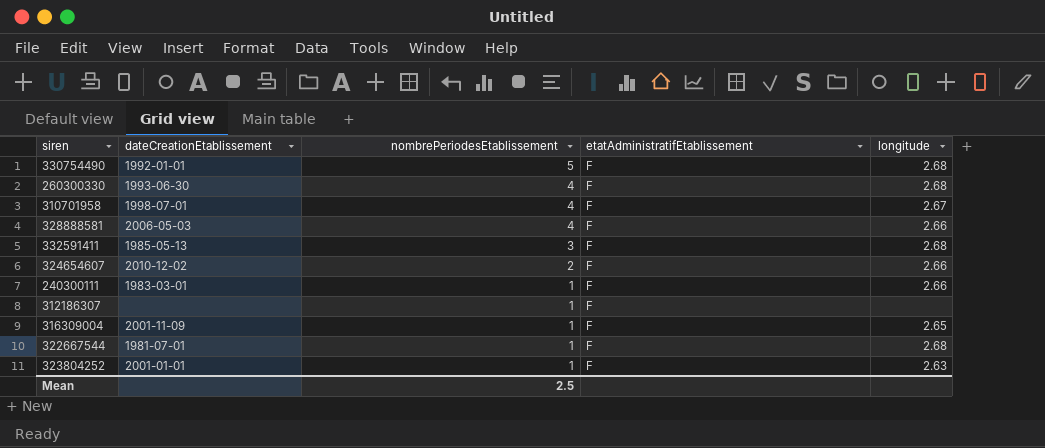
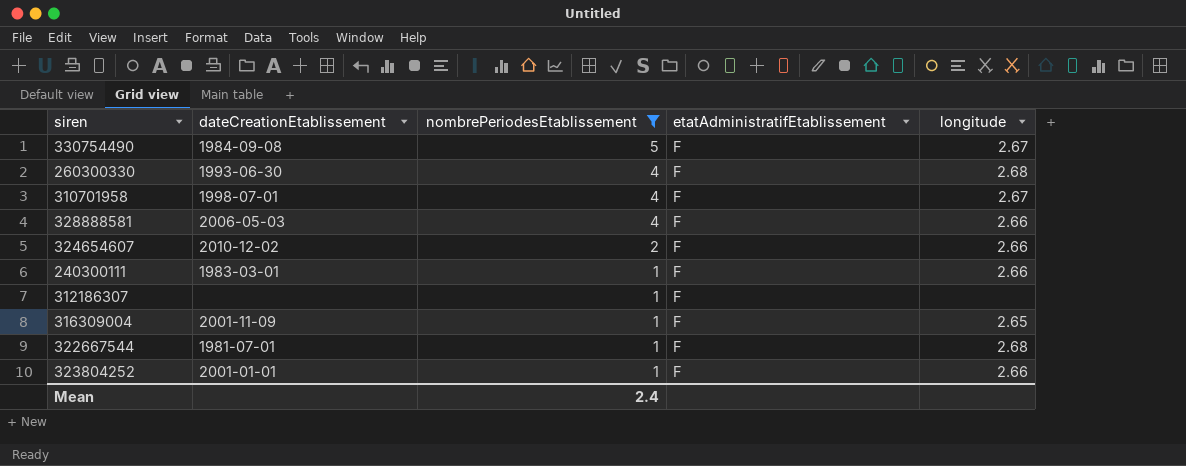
filter: none -> nombrePeriodesEtablissement != 3
330754490 | dateCreationEtablissement: 1992-01-01 -> 1984-09-08
330754490 | longitude: 2.68 -> 2.67
323804252 | longitude: 2.63 -> 2.66
Mean | nombrePeriodesEtablissement: 2.5 -> 2.4

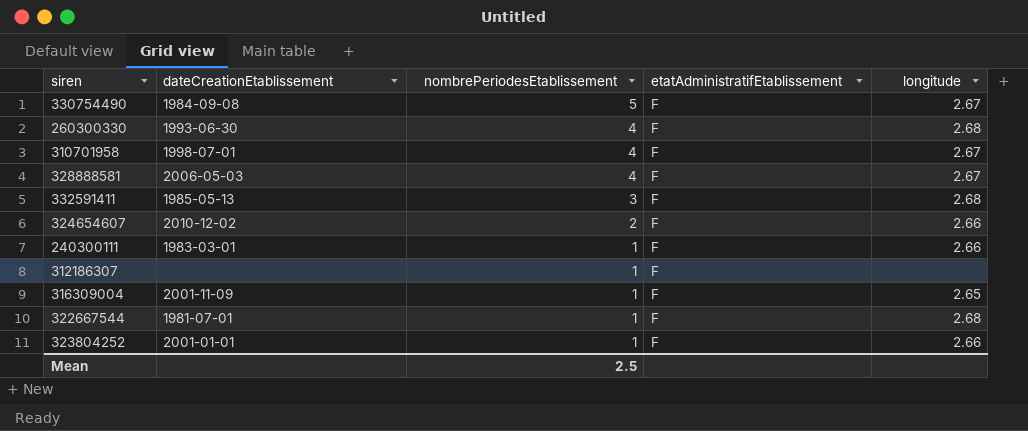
filter: nombrePeriodesEtablissement != 3 -> none
328888581 | longitude: 2.66 -> 2.67
Mean | nombrePeriodesEtablissement: 2.4 -> 2.5

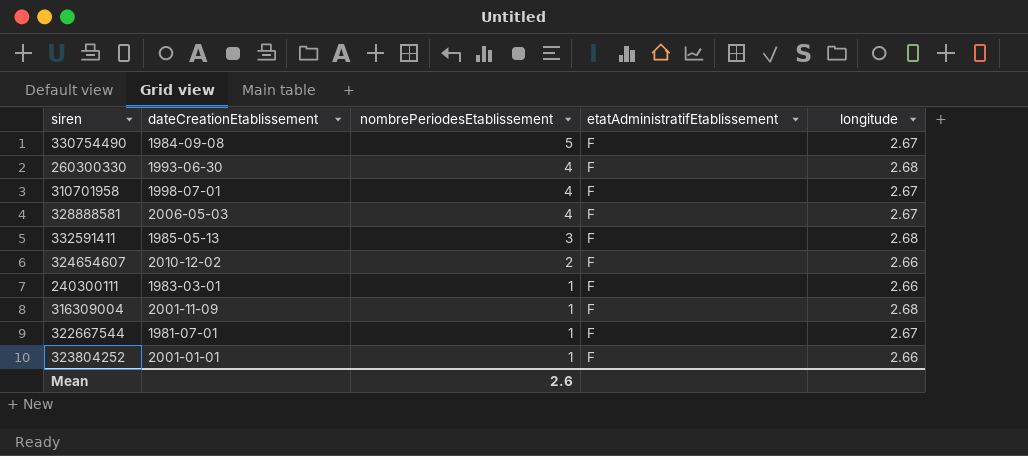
row 312186307: none | 1 | F | none -> none
316309004 | longitude: 2.65 -> 2.68
322667544 | longitude: 2.68 -> 2.67
Mean | nombrePeriodesEtablissement: 2.5 -> 2.6

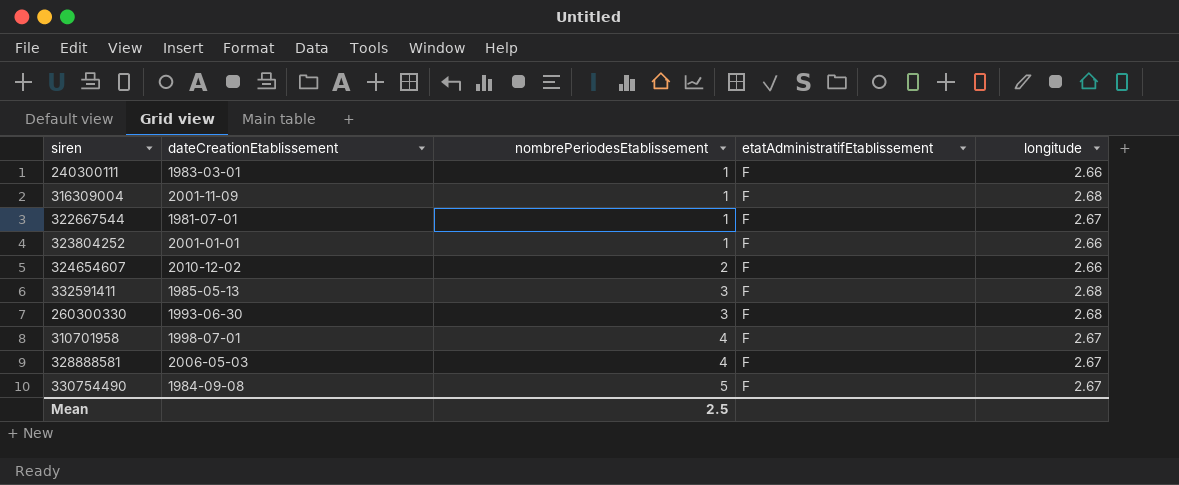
row order: nombrePeriodesEtablissement descending -> nombrePeriodesEtablissement ascending
260300330 | nombrePeriodesEtablissement: 4 -> 3
Mean | nombrePeriodesEtablissement: 2.6 -> 2.5

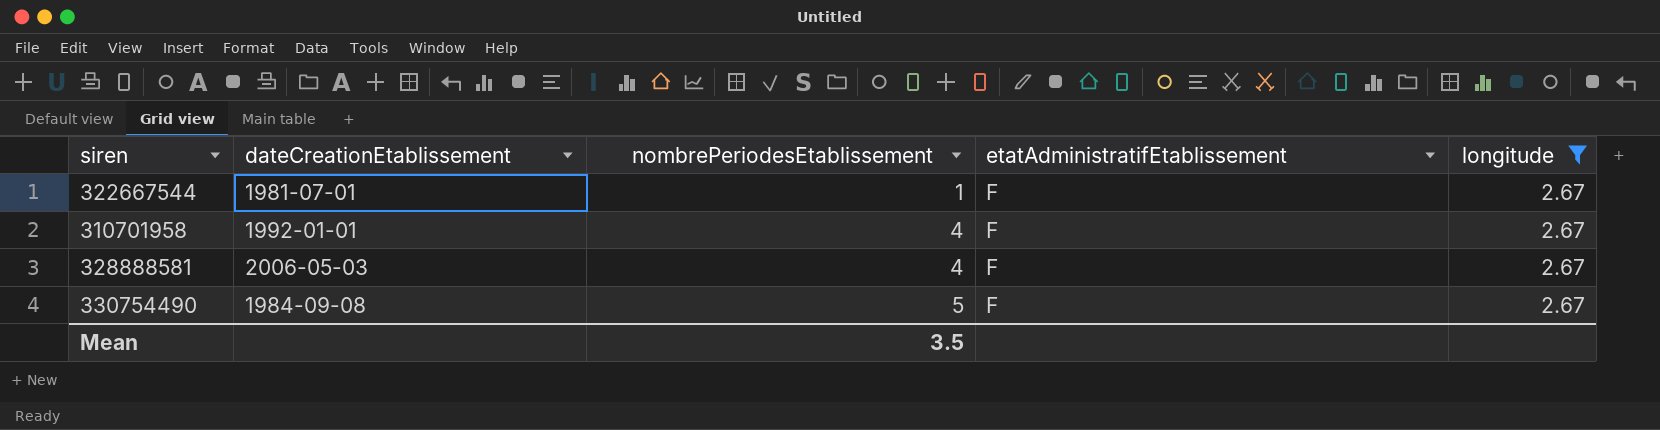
filter: none -> longitude = 2.67
310701958 | dateCreationEtablissement: 1998-07-01 -> 1992-01-01
Mean | nombrePeriodesEtablissement: 2.5 -> 3.5

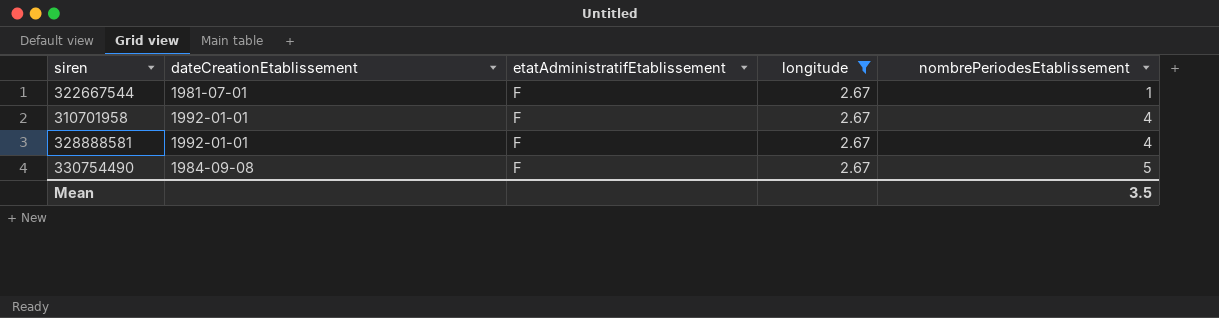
column nombrePeriodesEtablissement | position: 3 -> 5
328888581 | dateCreationEtablissement: 2006-05-03 -> 1992-01-01

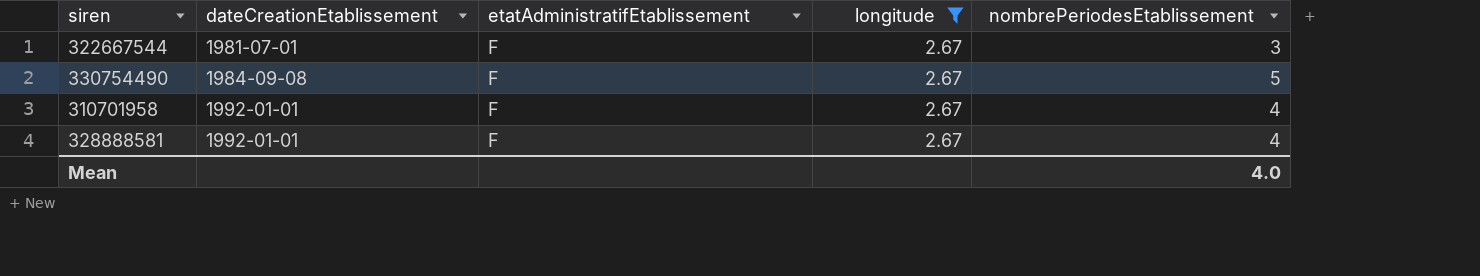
row order: nombrePeriodesEtablissement ascending -> dateCreationEtablissement ascending
322667544 | nombrePeriodesEtablissement: 1 -> 3
Mean | nombrePeriodesEtablissement: 3.5 -> 4.0

